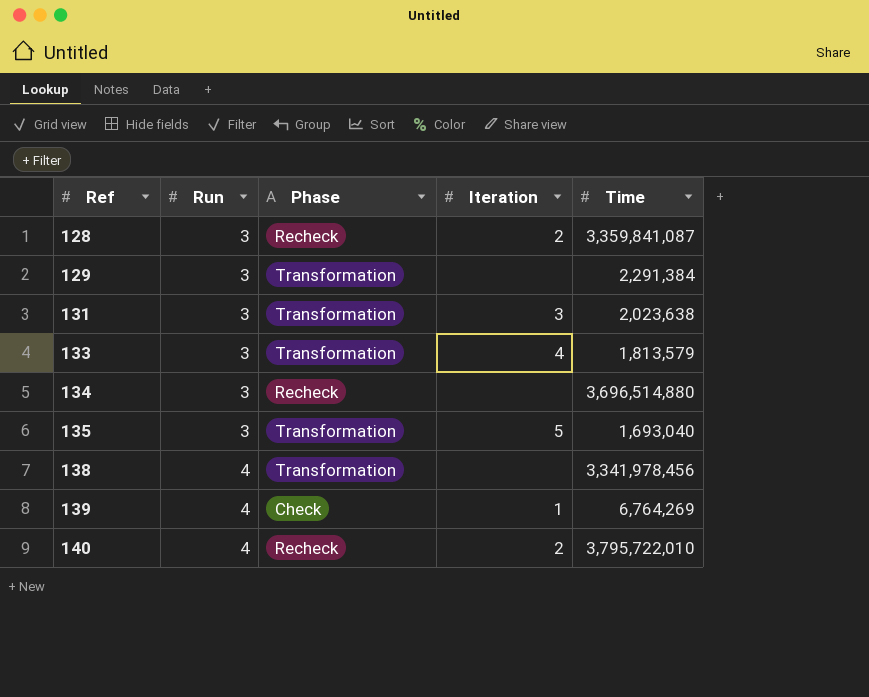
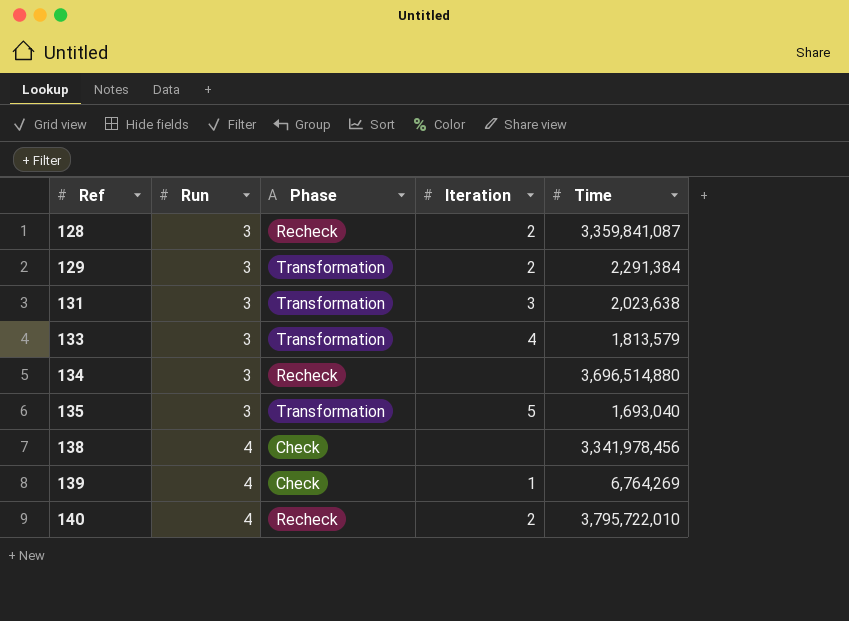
129 | Iteration: none -> 2
138 | Phase: Transformation -> Check

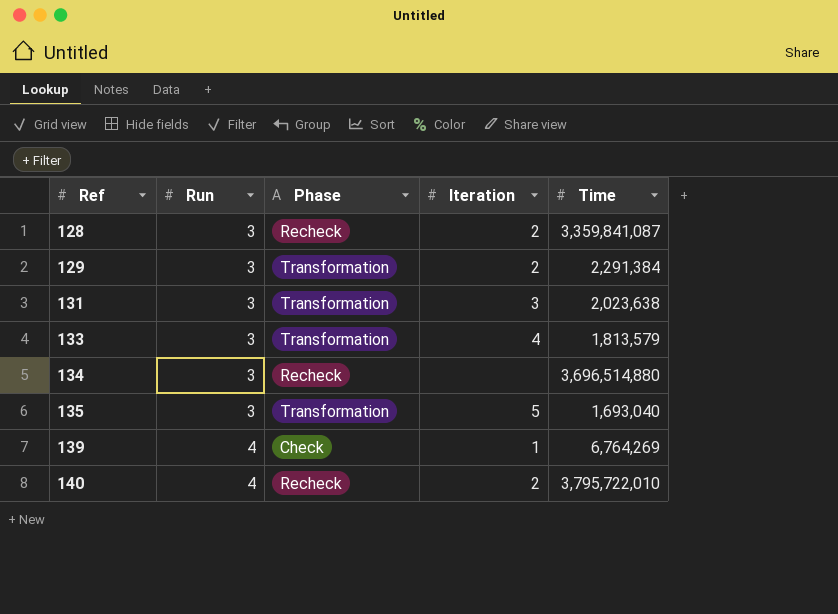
row 138: 4 | Check | none | 3,341,978,456 -> none

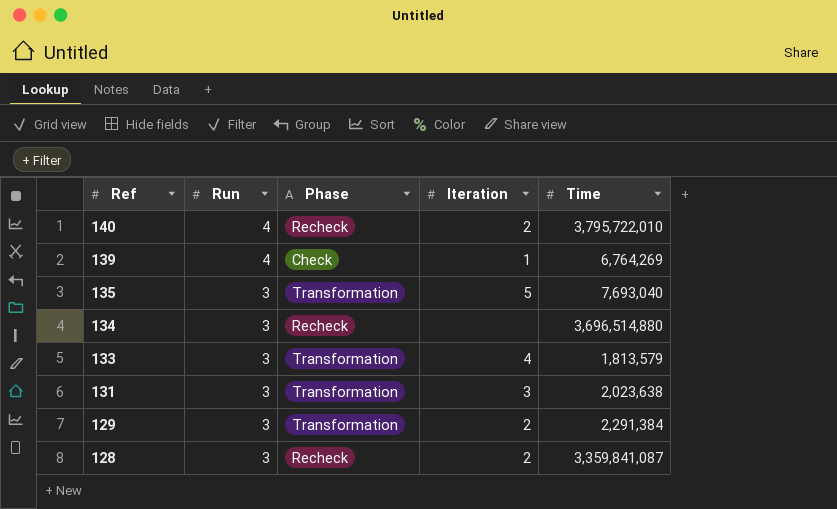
row order: Ref ascending -> Ref descending
135 | Time: 1,693,040 -> 7,693,040

